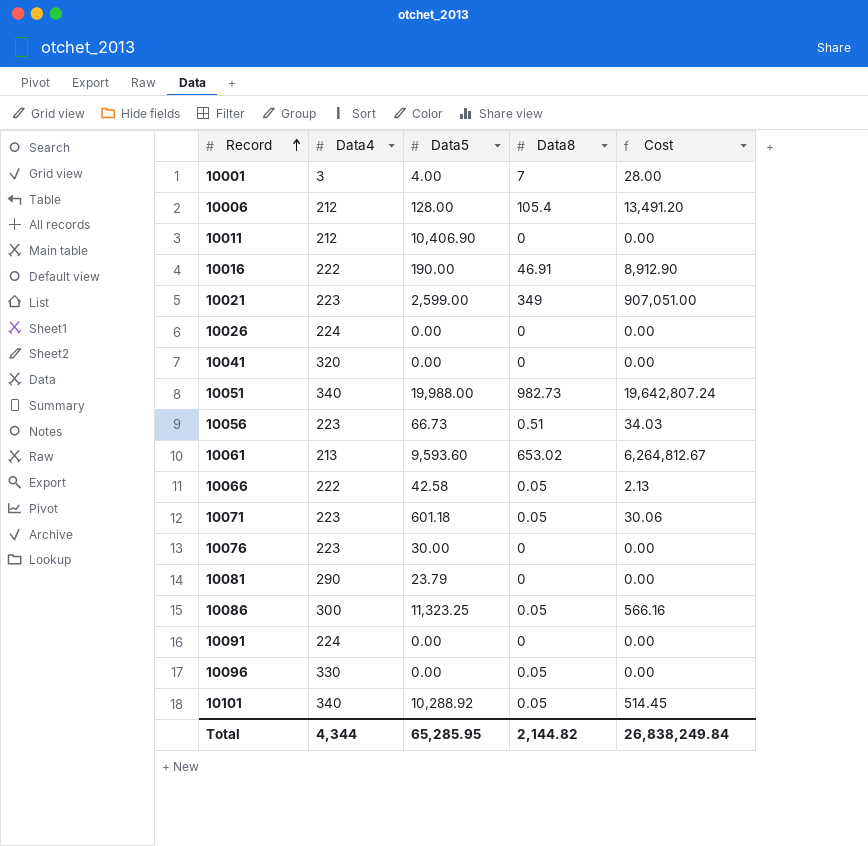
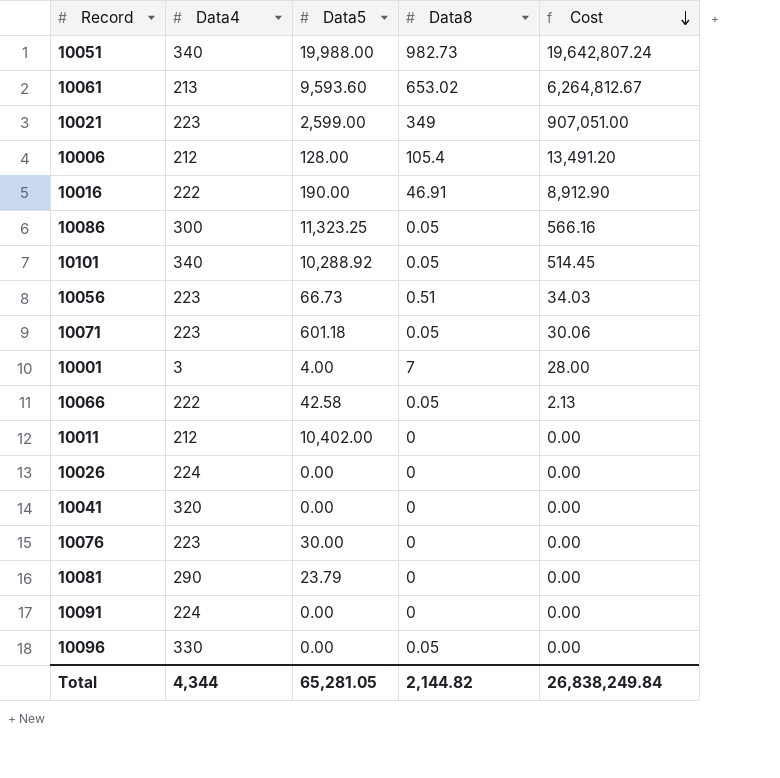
row order: Record ascending -> Cost descending
10011 | Data5: 10,406.90 -> 10,402.00
Total | Data5: 65,285.95 -> 65,281.05

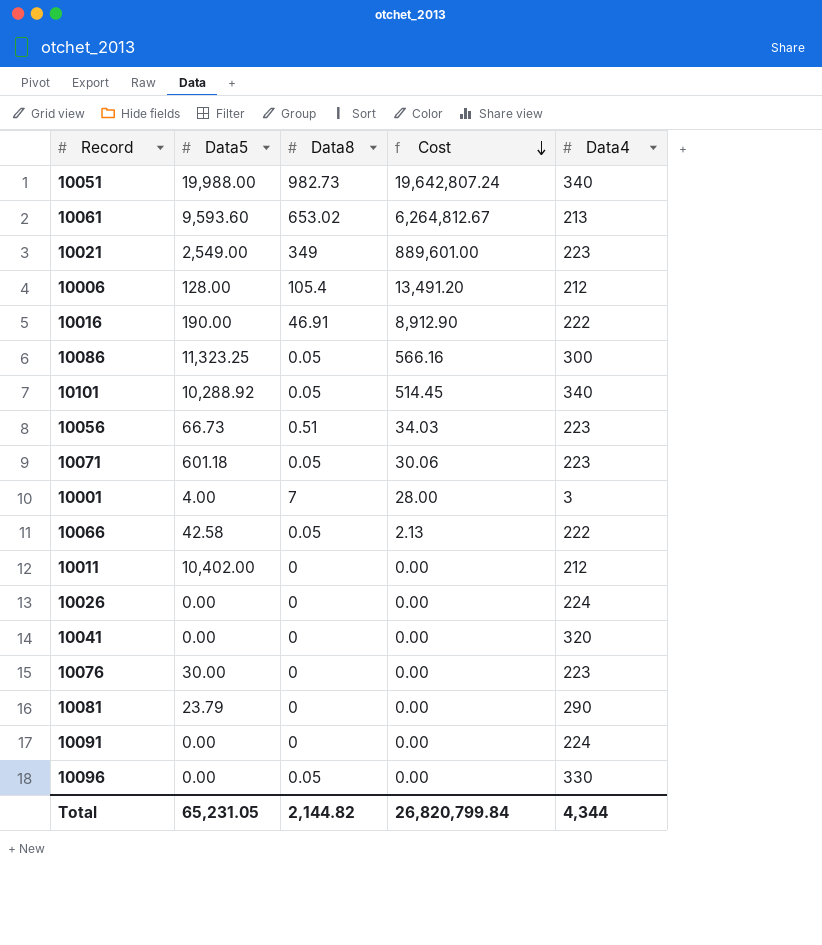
column Data4 | position: 2 -> 5
10021 | Data5: 2,599.00 -> 2,549.00
10021 | Cost: 907,051.00 -> 889,601.00
Total | Data5: 65,281.05 -> 65,231.05
Total | Cost: 26,838,249.84 -> 26,820,799.84

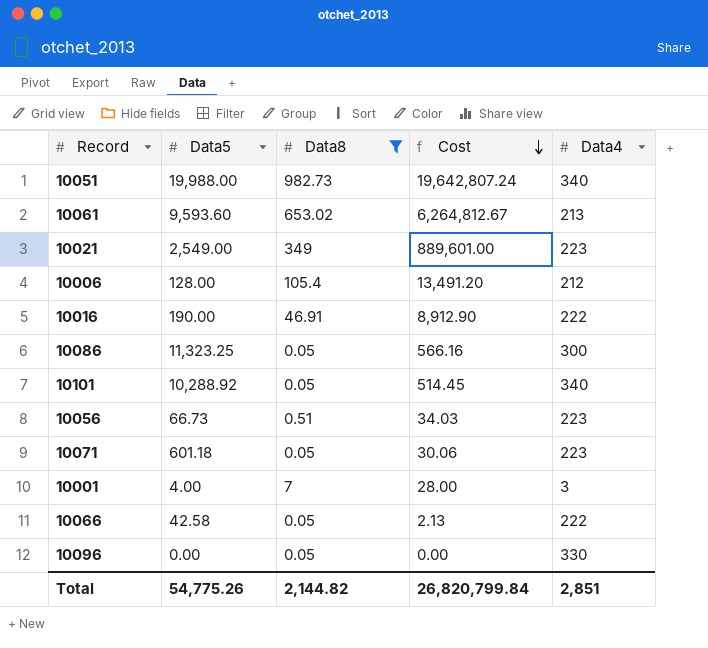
filter: none -> Data8 != 0
Total | Data5: 65,231.05 -> 54,775.26
Total | Data4: 4,344 -> 2,851

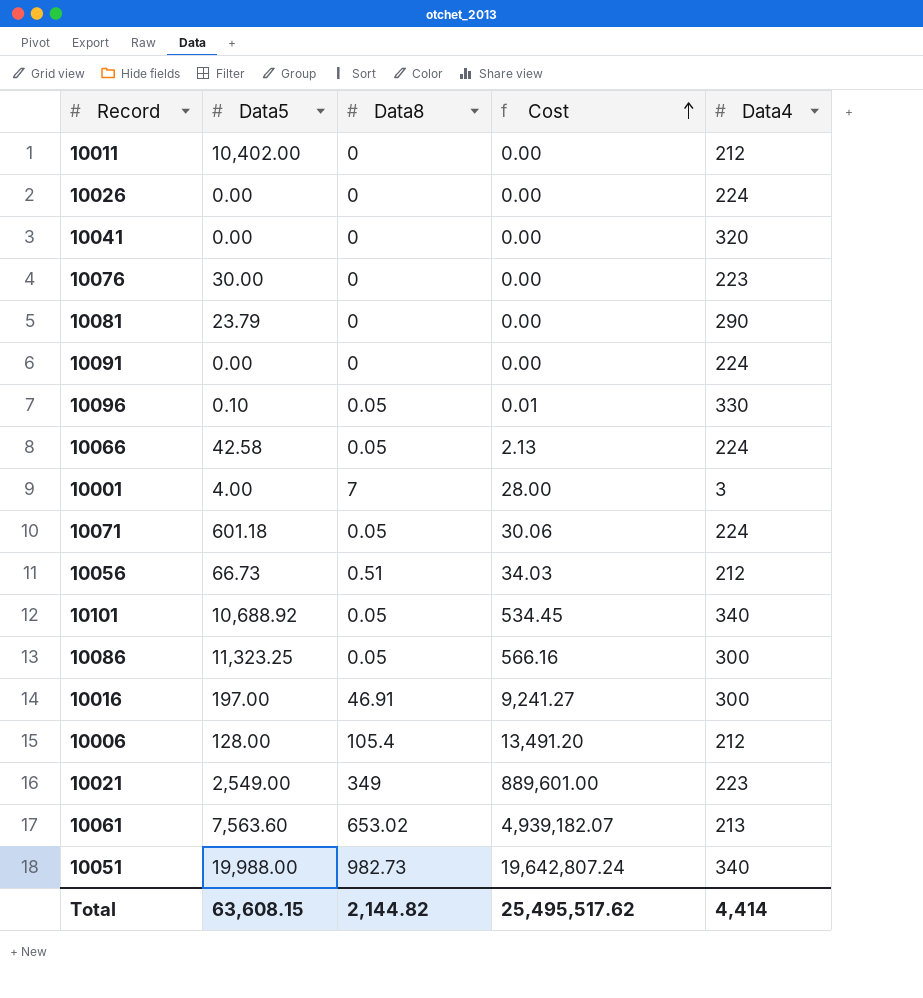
filter: Data8 != 0 -> none
row order: Cost descending -> Cost ascending
10096 | Data5: 0.00 -> 0.10
10096 | Cost: 0.00 -> 0.01
10066 | Data4: 222 -> 224
10071 | Data4: 223 -> 224
10056 | Data4: 223 -> 212
10101 | Data5: 10,288.92 -> 10,688.92
10101 | Cost: 514.45 -> 534.45
10016 | Data5: 190.00 -> 197.00
10016 | Cost: 8,912.90 -> 9,241.27
10016 | Data4: 222 -> 300
10061 | Data5: 9,593.60 -> 7,563.60
10061 | Cost: 6,264,812.67 -> 4,939,182.07
Total | Data5: 54,775.26 -> 63,608.15
Total | Cost: 26,820,799.84 -> 25,495,517.62
Total | Data4: 2,851 -> 4,414

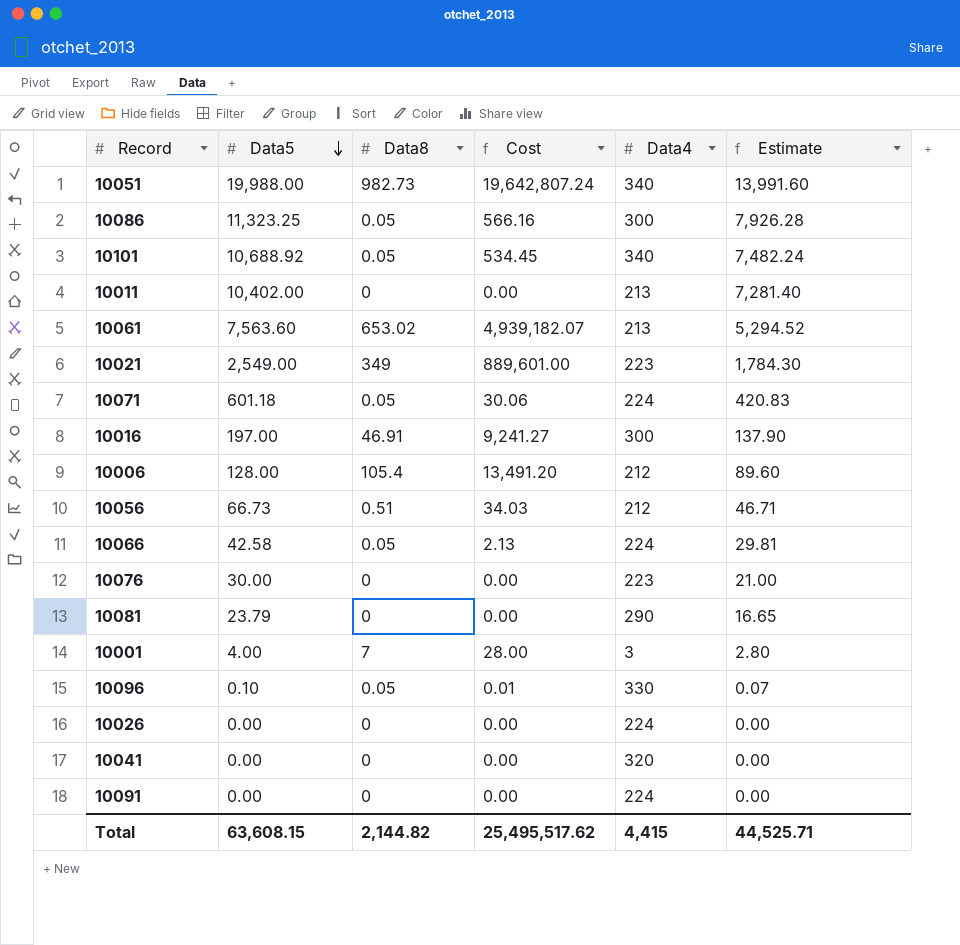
row order: Cost ascending -> Data5 descending
column Estimate | formula: none -> [Data5] * 0.7
10011 | Data4: 212 -> 213
Total | Data4: 4,414 -> 4,415

